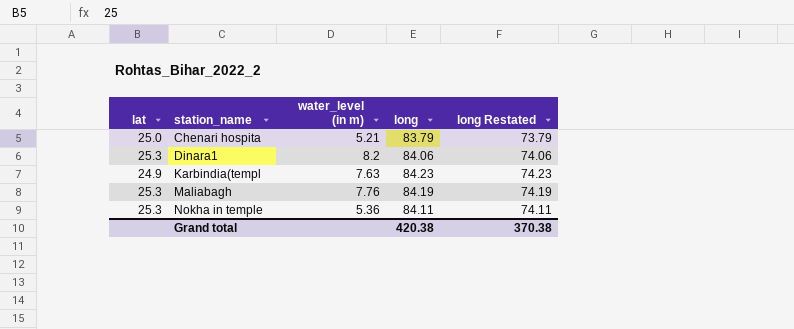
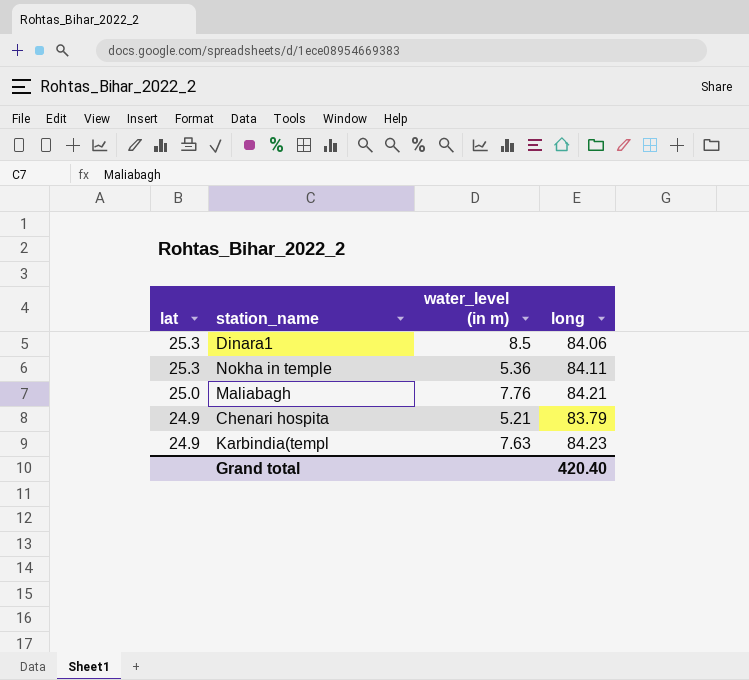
row order: station_name ascending -> lat descending
column long Restated | formula: [long] - 10 -> none
Dinara1 | water_level (in m): 8.2 -> 8.5
Maliabagh | lat: 25.3 -> 25.0
Maliabagh | long: 84.19 -> 84.21
Chenari hospita | lat: 25.0 -> 24.9
Grand total | long: 420.38 -> 420.40

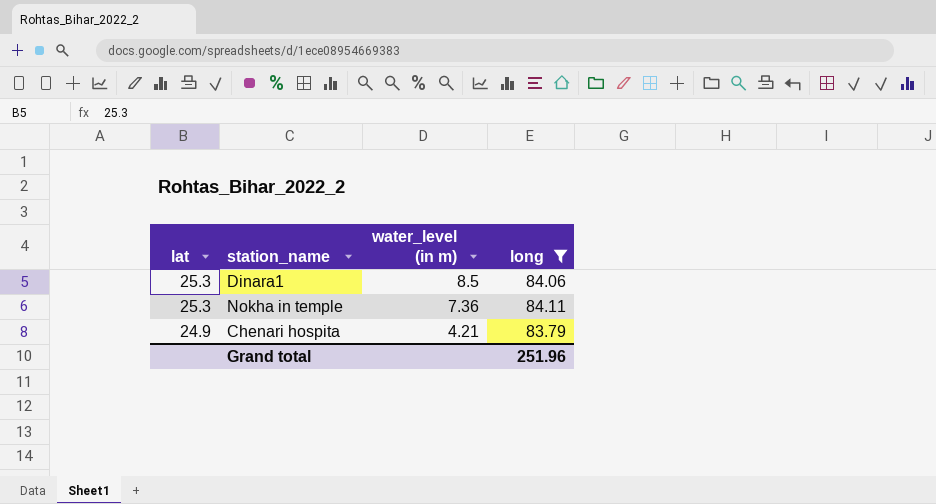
filter: none -> long <= 84.11
Nokha in temple | water_level (in m): 5.36 -> 7.36
Chenari hospita | water_level (in m): 5.21 -> 4.21
Grand total | long: 420.40 -> 251.96

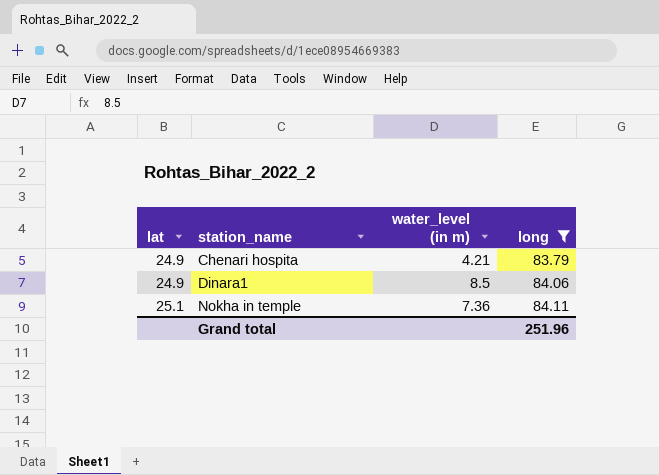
row order: lat descending -> lat ascending
Dinara1 | lat: 25.3 -> 24.9
Nokha in temple | lat: 25.3 -> 25.1

